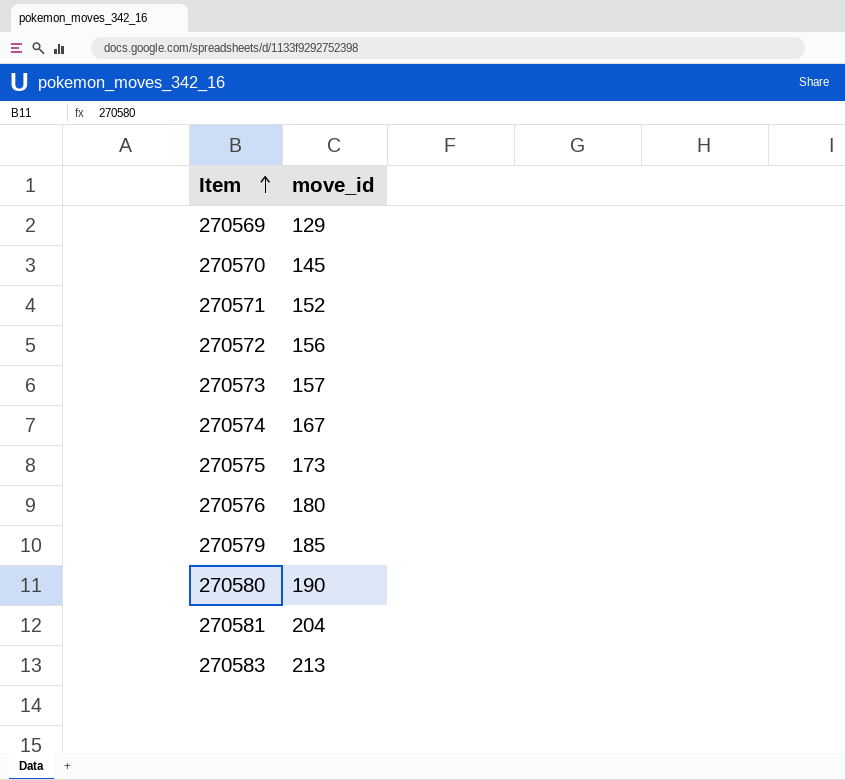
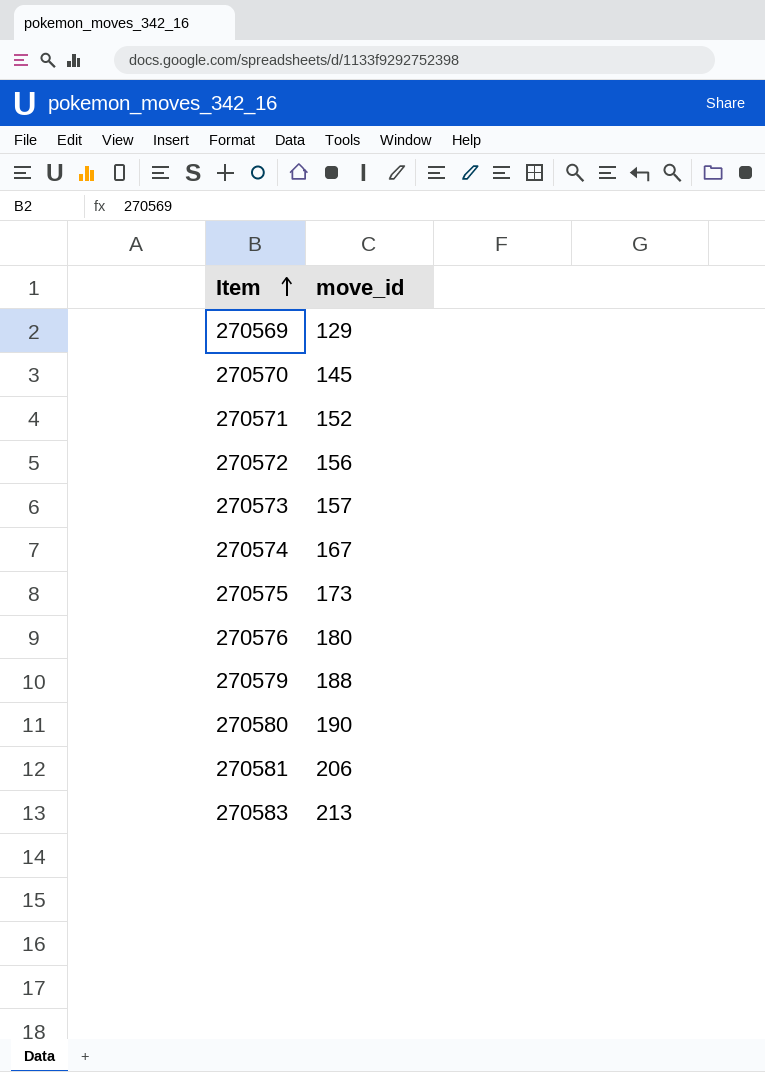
270579 | move_id: 185 -> 188
270581 | move_id: 204 -> 206

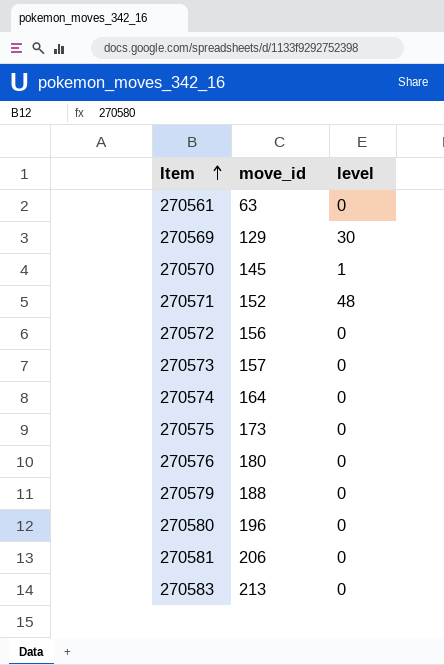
column level | position: none -> 3
row 270561: none -> 63 | 0
270574 | move_id: 167 -> 164
270580 | move_id: 190 -> 196

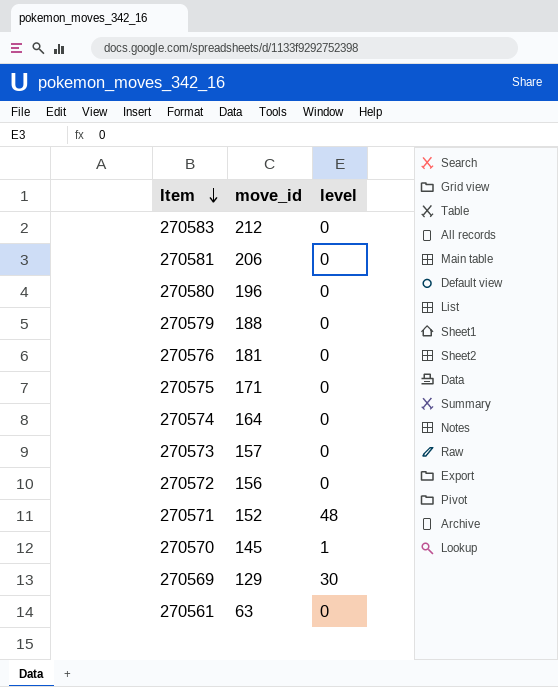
row order: Item ascending -> Item descending
270583 | move_id: 213 -> 212
270576 | move_id: 180 -> 181
270575 | move_id: 173 -> 171

